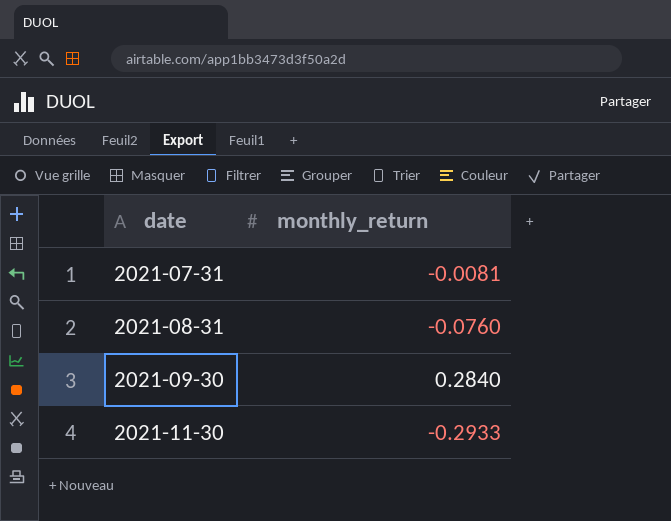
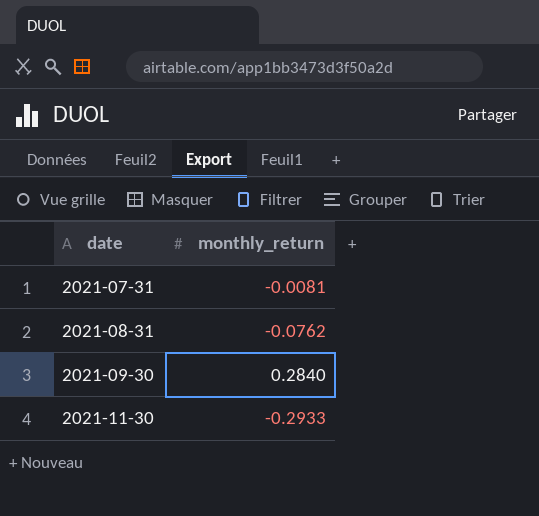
2021-08-31 | monthly_return: -0.0760 -> -0.0762

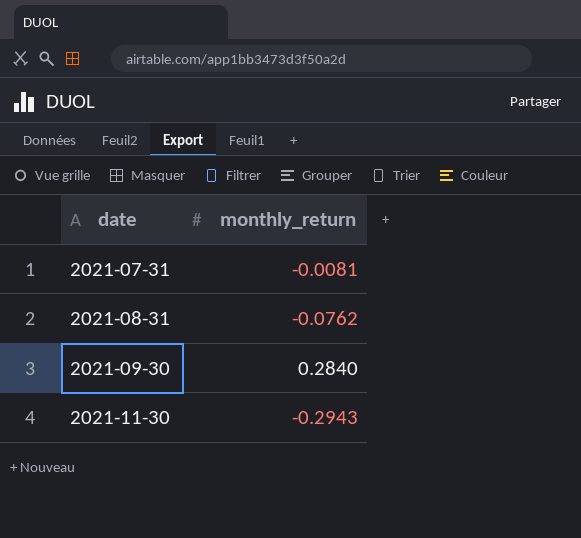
2021-11-30 | monthly_return: -0.2933 -> -0.2943

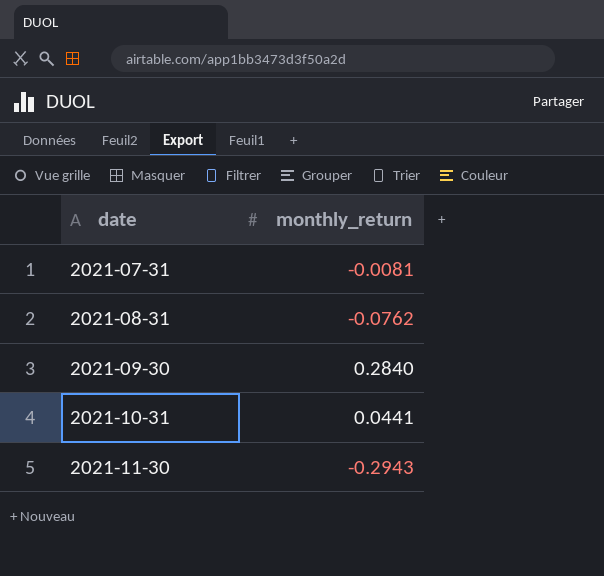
row 2021-10-31: none -> 0.0441

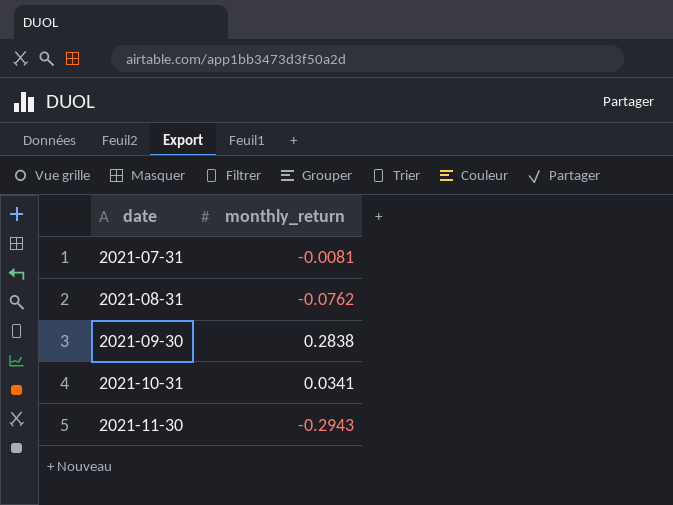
2021-09-30 | monthly_return: 0.2840 -> 0.2838
2021-10-31 | monthly_return: 0.0441 -> 0.0341

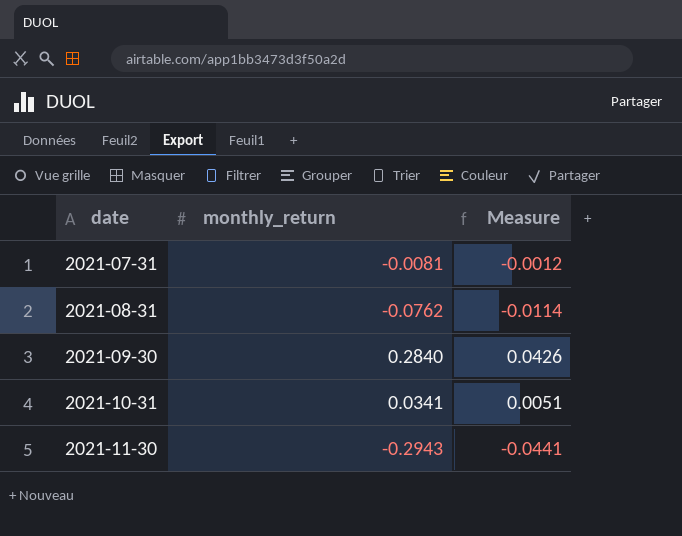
column Measure | formula: none -> [monthly_return] * 0.15
2021-09-30 | monthly_return: 0.2838 -> 0.2840

